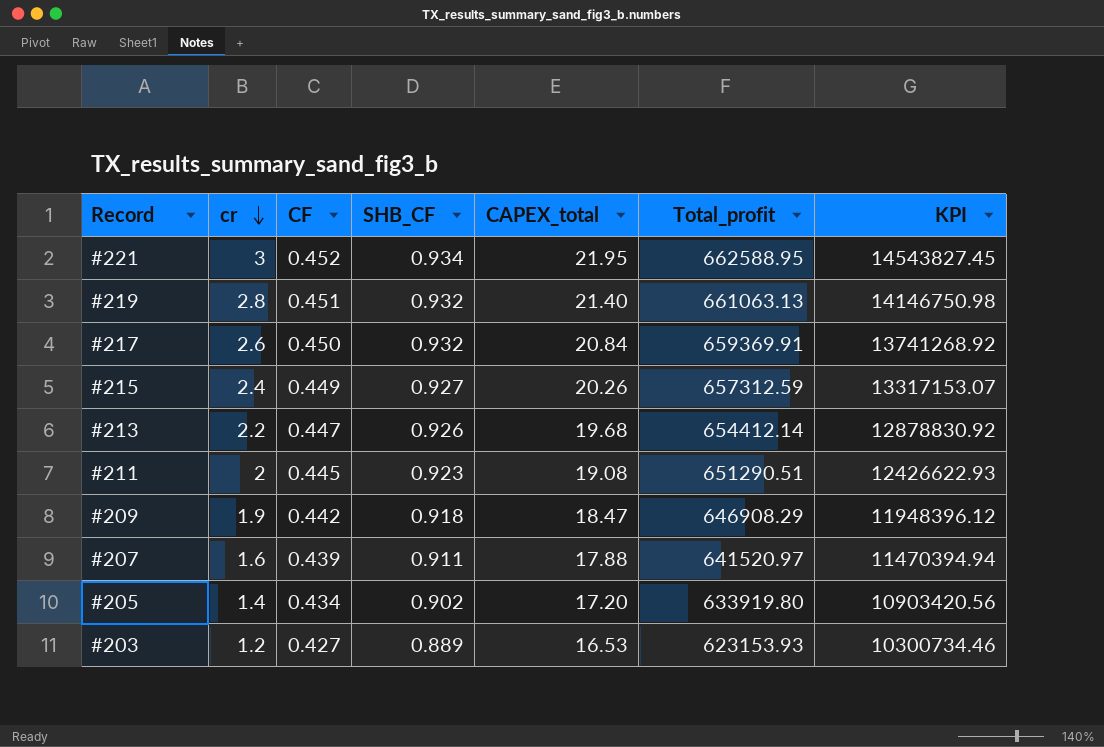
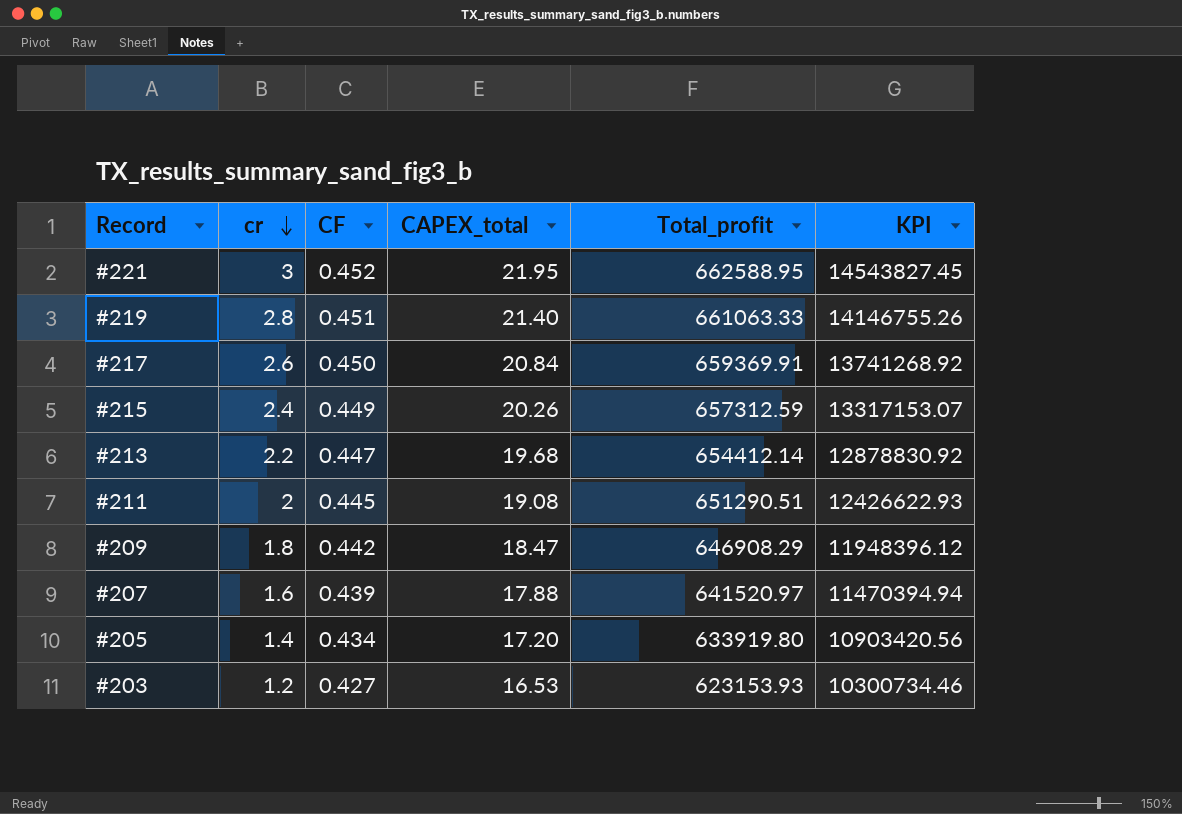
column SHB_CF | position: 4 -> none
#219 | Total_profit: 661063.13 -> 661063.33
#219 | KPI: 14146750.98 -> 14146755.26
#209 | cr: 1.9 -> 1.8

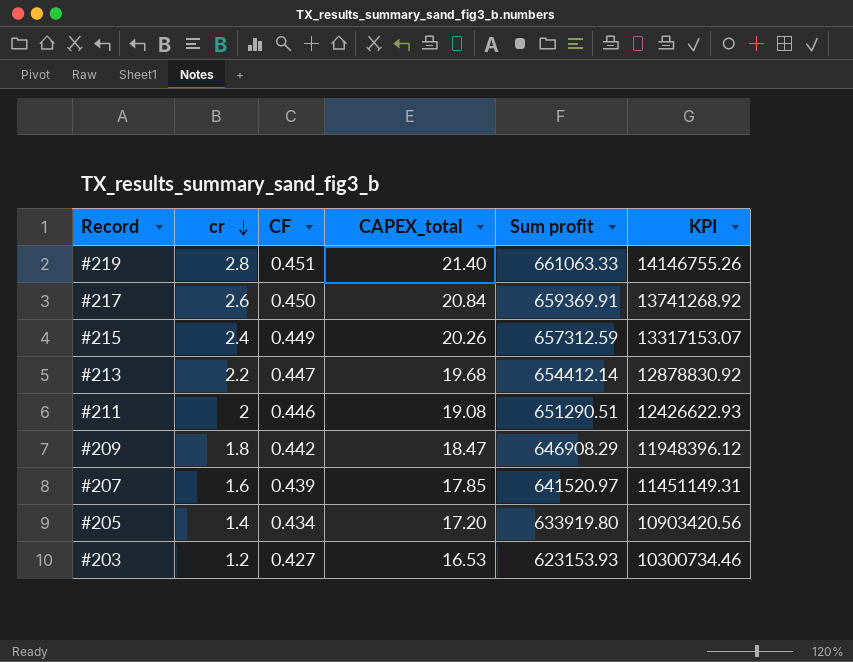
column name: Total_profit -> Sum profit
row #221: 3 | 0.452 | 21.95 | 662588.95 | 14543827.45 -> none
#211 | CF: 0.445 -> 0.446
#207 | CAPEX_total: 17.88 -> 17.85
#207 | KPI: 11470394.94 -> 11451149.31

